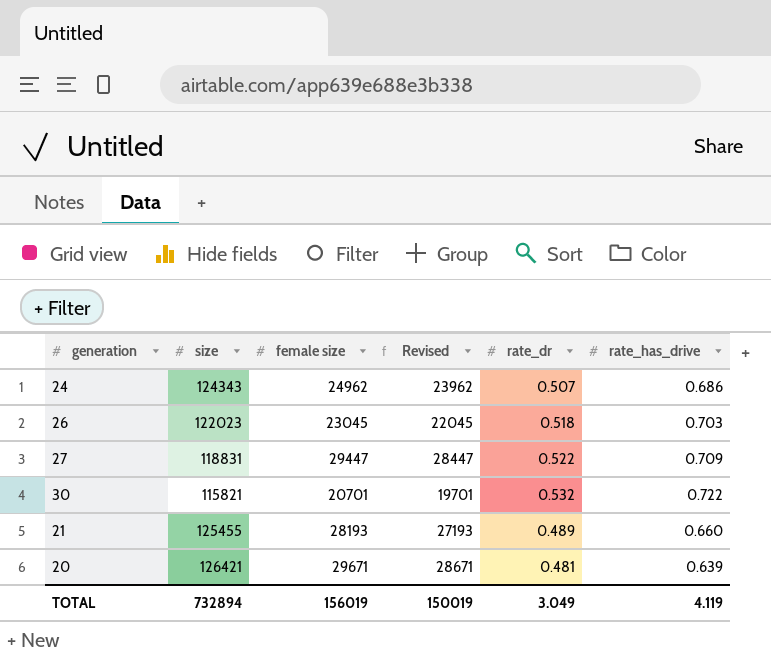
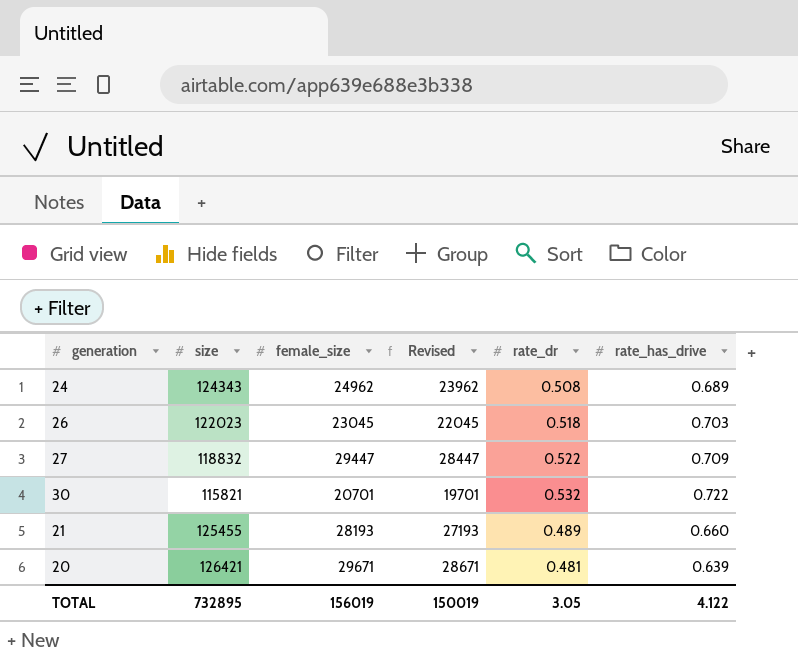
column name: female size -> female_size
24 | rate_dr: 0.507 -> 0.508
24 | rate_has_drive: 0.686 -> 0.689
27 | size: 118831 -> 118832
TOTAL | size: 732894 -> 732895
TOTAL | rate_dr: 3.049 -> 3.05
TOTAL | rate_has_drive: 4.119 -> 4.122

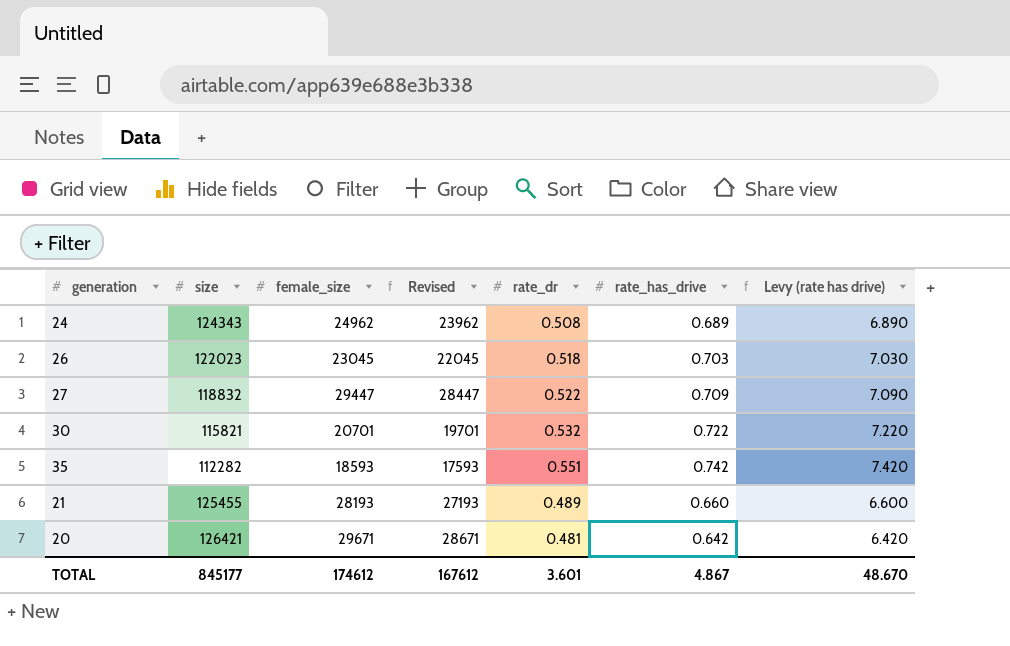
column Levy (rate has drive) | formula: none -> [rate_has_drive] * 10
row 35: none -> 112282 | 18593 | 17593 | 0.551 | 0.742 | 7.420
20 | rate_has_drive: 0.639 -> 0.642
TOTAL | size: 732895 -> 845177
TOTAL | female_size: 156019 -> 174612
TOTAL | Revised: 150019 -> 167612
TOTAL | rate_dr: 3.05 -> 3.601
TOTAL | rate_has_drive: 4.122 -> 4.867

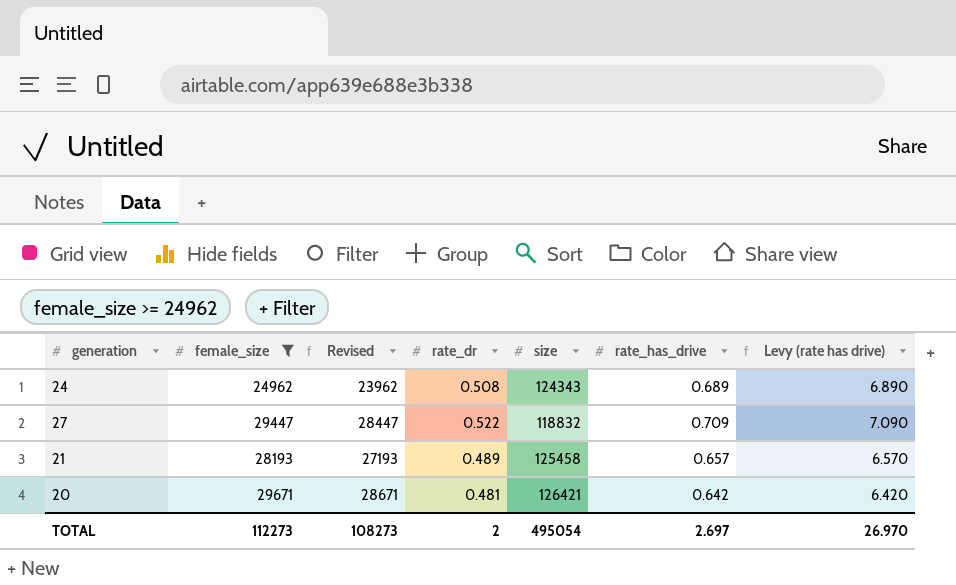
filter: none -> female_size >= 24962
column size | position: 2 -> 5
21 | size: 125455 -> 125458
21 | rate_has_drive: 0.660 -> 0.657
21 | Levy (rate has drive): 6.600 -> 6.570
TOTAL | female_size: 174612 -> 112273
TOTAL | Revised: 167612 -> 108273
TOTAL | rate_dr: 3.601 -> 2
TOTAL | size: 845177 -> 495054
TOTAL | rate_has_drive: 4.867 -> 2.697
TOTAL | Levy (rate has drive): 48.670 -> 26.970

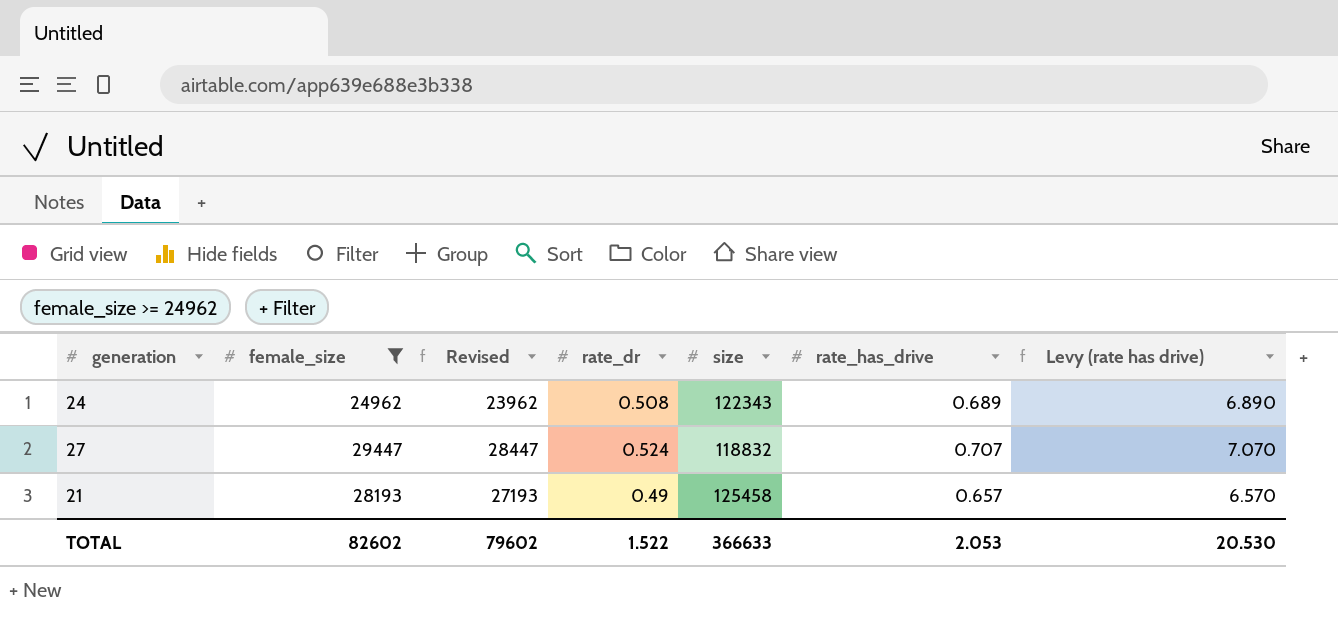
row 20: 29671 | 28671 | 0.481 | 126421 | 0.642 | 6.420 -> none
24 | size: 124343 -> 122343
27 | rate_dr: 0.522 -> 0.524
27 | rate_has_drive: 0.709 -> 0.707
27 | Levy (rate has drive): 7.090 -> 7.070
21 | rate_dr: 0.489 -> 0.49
TOTAL | female_size: 112273 -> 82602
TOTAL | Revised: 108273 -> 79602
TOTAL | rate_dr: 2 -> 1.522
TOTAL | size: 495054 -> 366633
TOTAL | rate_has_drive: 2.697 -> 2.053
TOTAL | Levy (rate has drive): 26.970 -> 20.530

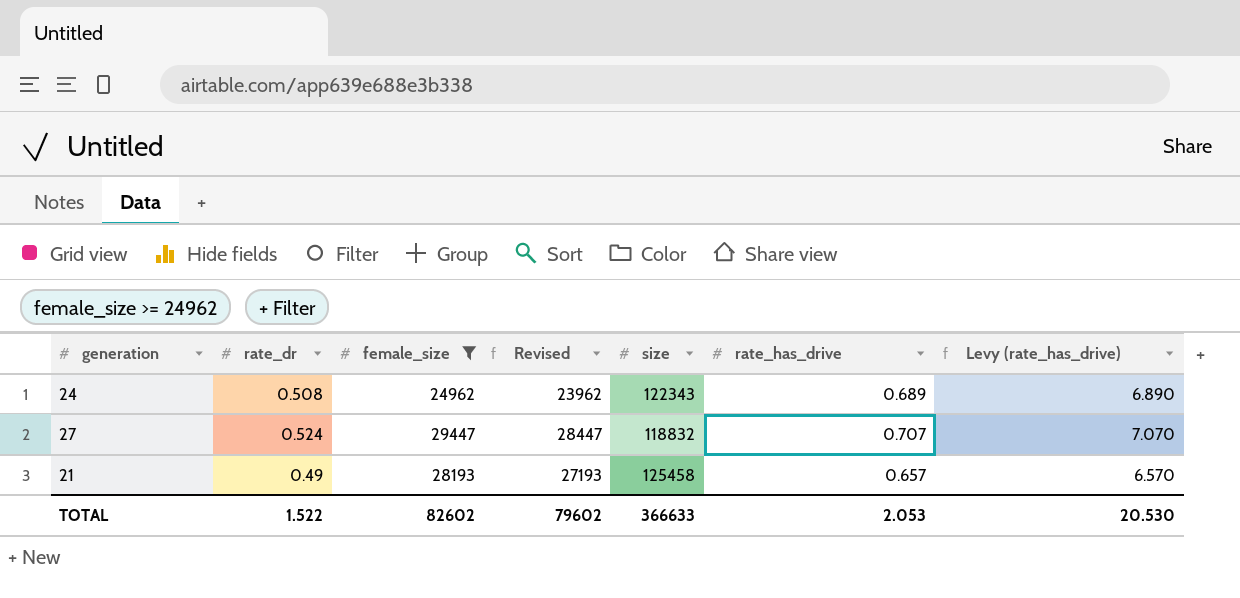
column rate_dr | position: 4 -> 2
column name: Levy (rate has drive) -> Levy (rate_has_drive)

